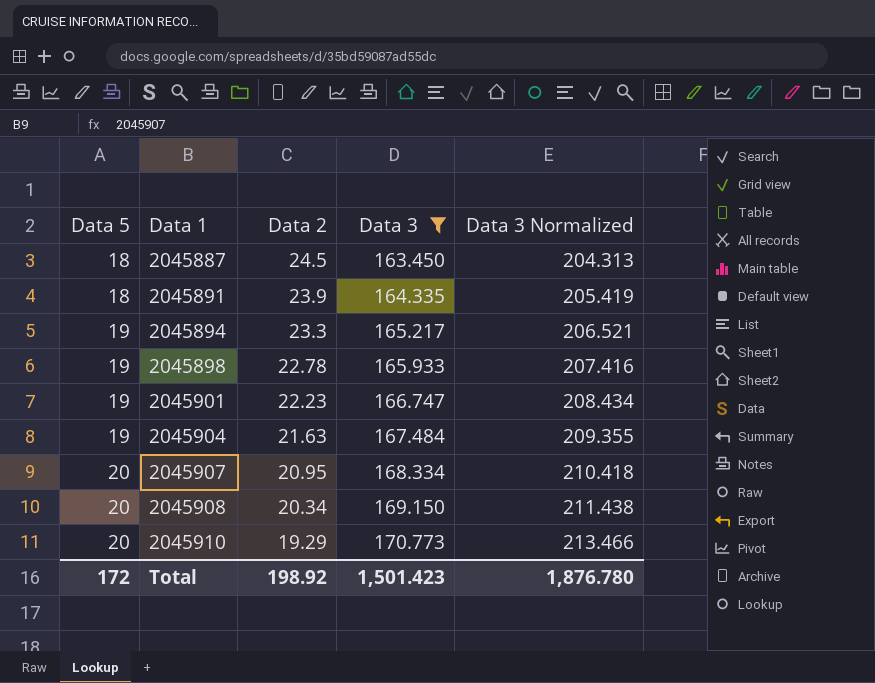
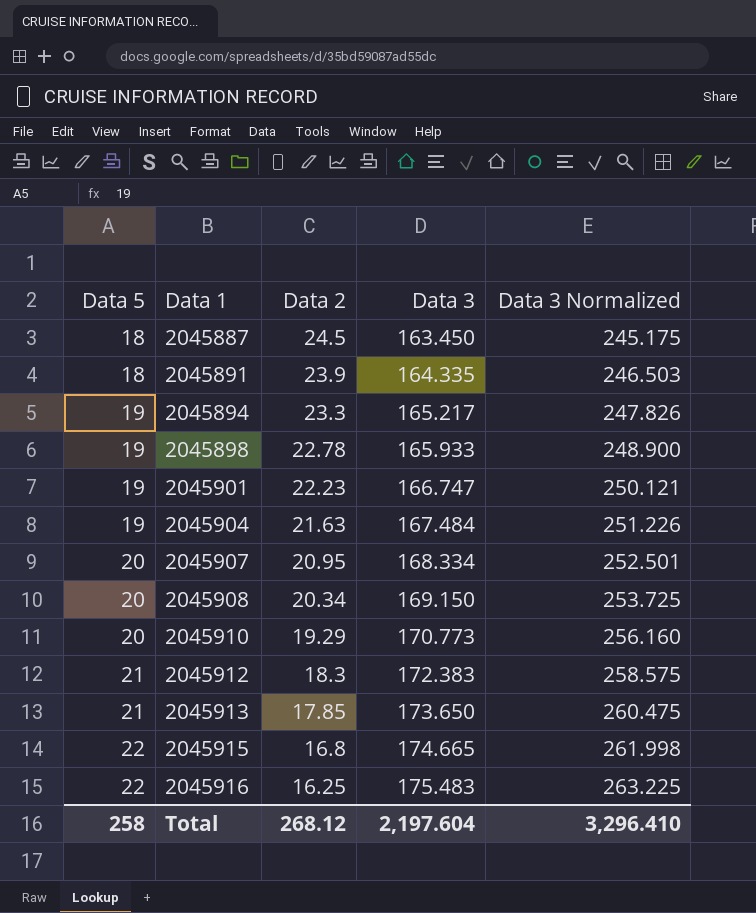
filter: Data 3 <= 170.773 -> none
column Data 3 Normalized | formula: [Data 3] * 1.25 -> [Data 3] * 1.5
Total | Data 5: 172 -> 258
Total | Data 2: 198.92 -> 268.12
Total | Data 3: 1,501.423 -> 2,197.604
Total | Data 3 Normalized: 1,876.780 -> 3,296.410

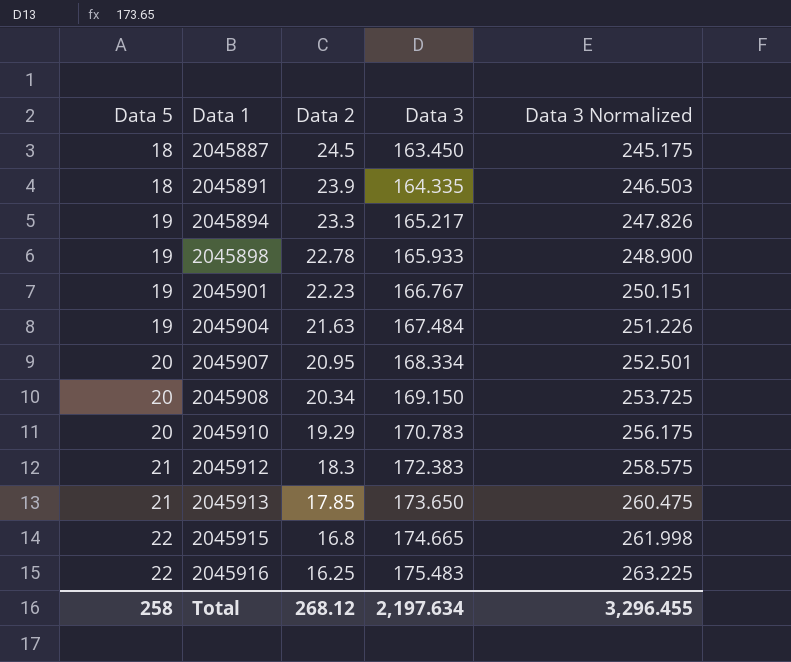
2045901 | Data 3: 166.747 -> 166.767
2045901 | Data 3 Normalized: 250.121 -> 250.151
2045910 | Data 3: 170.773 -> 170.783
2045910 | Data 3 Normalized: 256.160 -> 256.175
Total | Data 3: 2,197.604 -> 2,197.634
Total | Data 3 Normalized: 3,296.410 -> 3,296.455

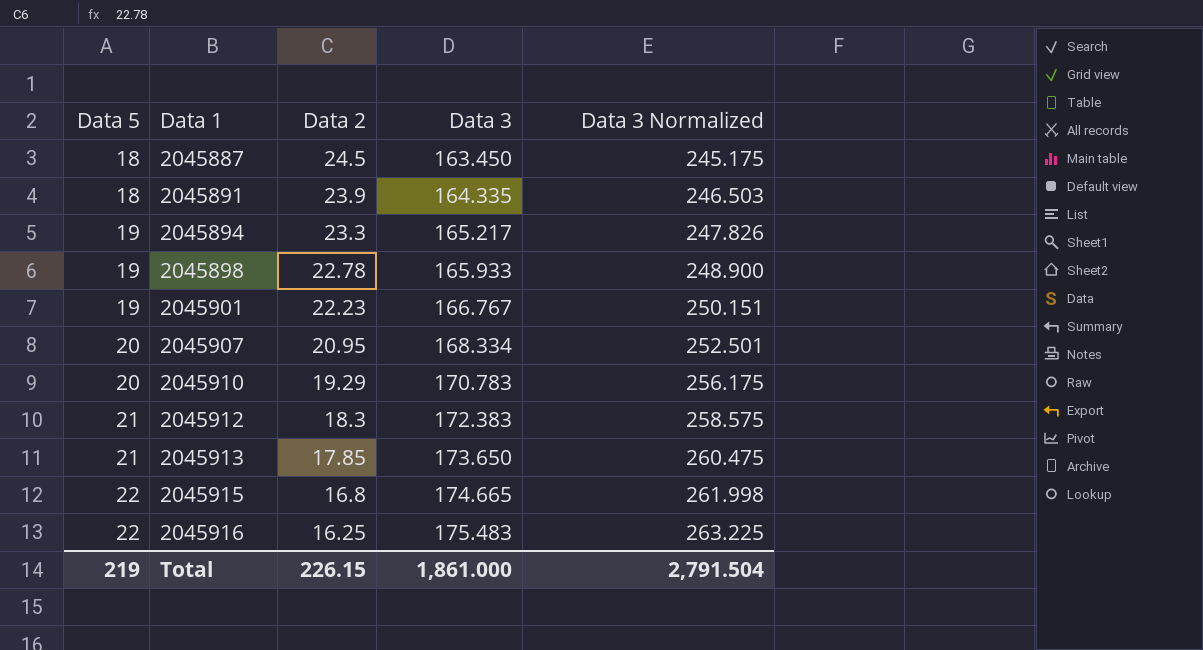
row 2045904: 19 | 21.63 | 167.484 | 251.226 -> none
row 2045908: 20 | 20.34 | 169.150 | 253.725 -> none
Total | Data 5: 258 -> 219
Total | Data 2: 268.12 -> 226.15
Total | Data 3: 2,197.634 -> 1,861.000
Total | Data 3 Normalized: 3,296.455 -> 2,791.504

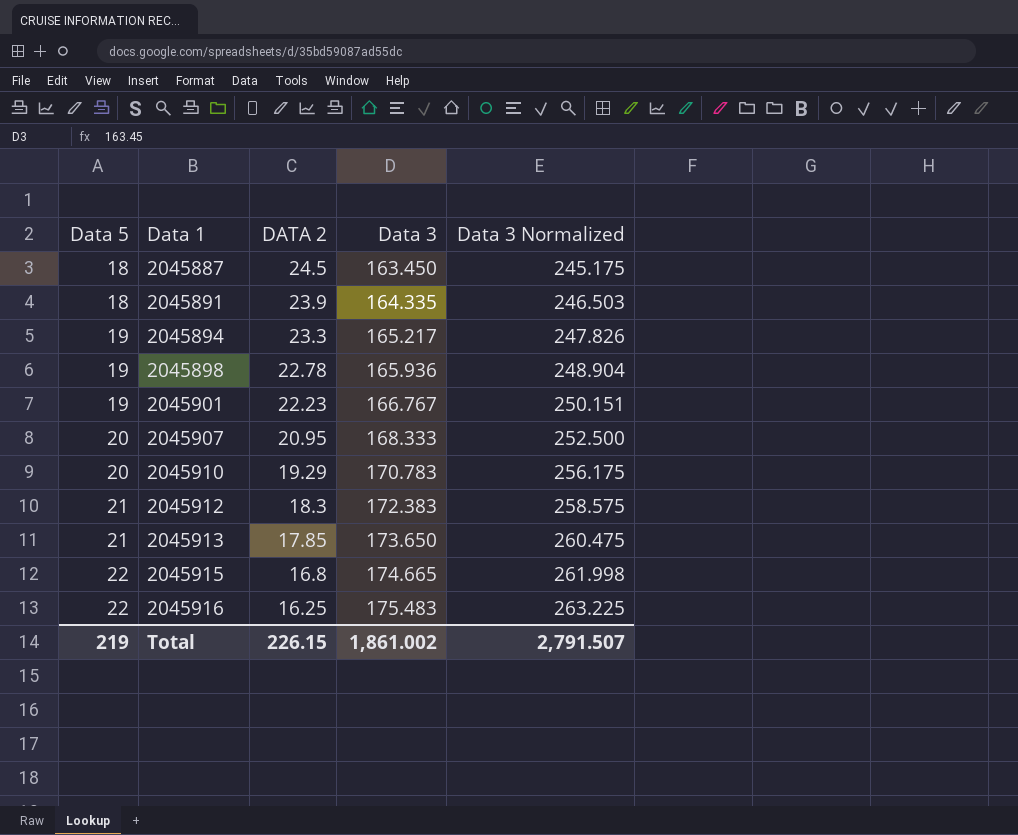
column name: Data 2 -> DATA 2
2045898 | Data 3: 165.933 -> 165.936
2045898 | Data 3 Normalized: 248.900 -> 248.904
2045907 | Data 3: 168.334 -> 168.333
2045907 | Data 3 Normalized: 252.501 -> 252.500
Total | Data 3: 1,861.000 -> 1,861.002
Total | Data 3 Normalized: 2,791.504 -> 2,791.507

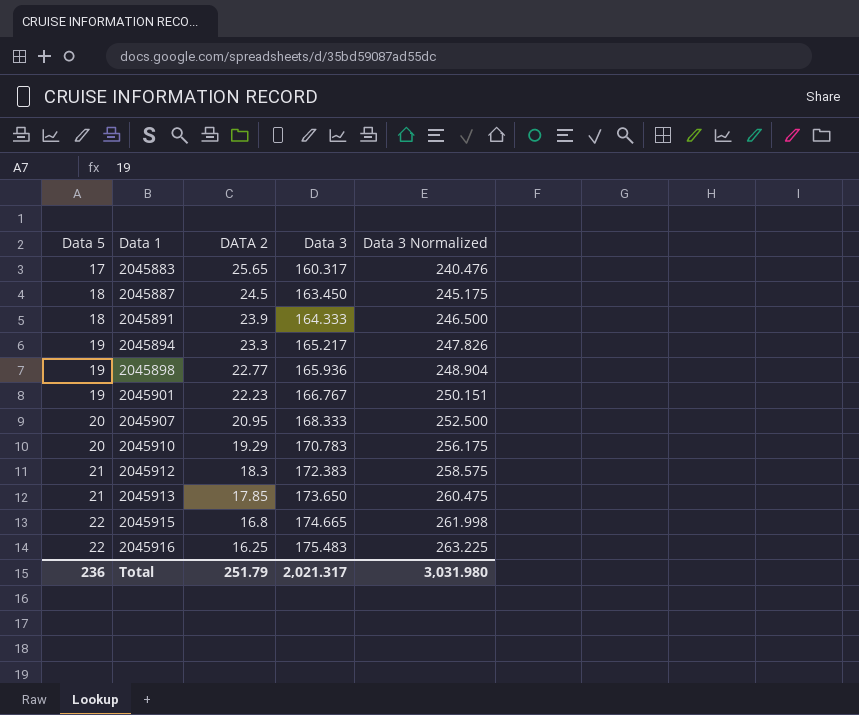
row 2045883: none -> 17 | 25.65 | 160.317 | 240.476
2045891 | Data 3: 164.335 -> 164.333
2045891 | Data 3 Normalized: 246.503 -> 246.500
2045898 | DATA 2: 22.78 -> 22.77
Total | Data 5: 219 -> 236
Total | DATA 2: 226.15 -> 251.79
Total | Data 3: 1,861.002 -> 2,021.317
Total | Data 3 Normalized: 2,791.507 -> 3,031.980

